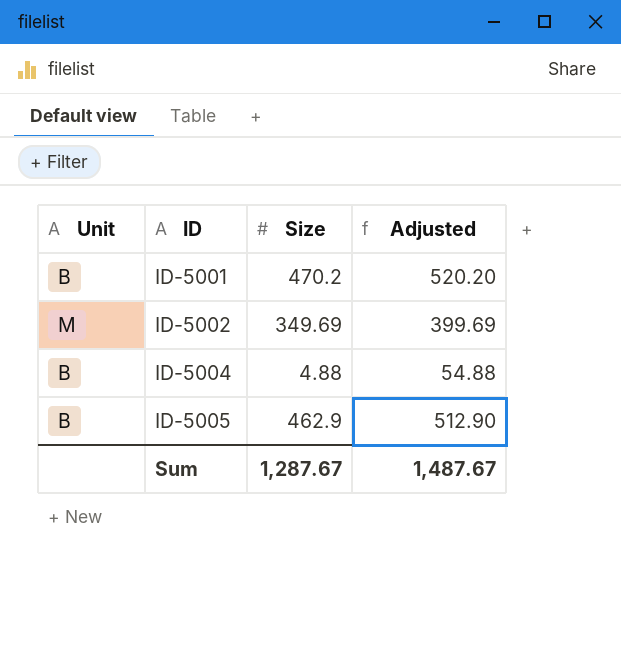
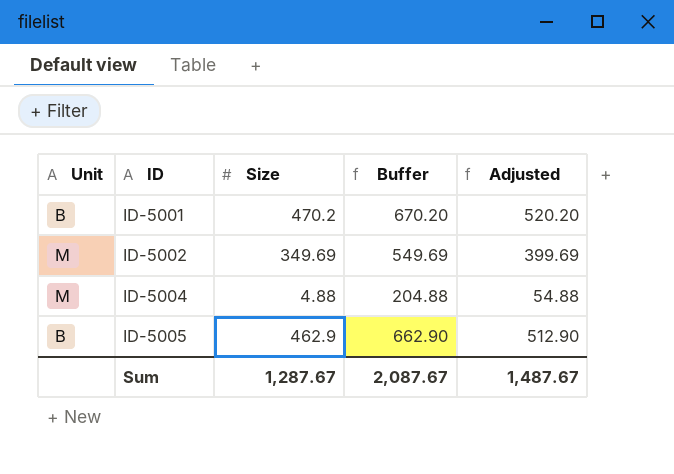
column Buffer | formula: none -> [Size] + 200
ID-5004 | Unit: B -> M

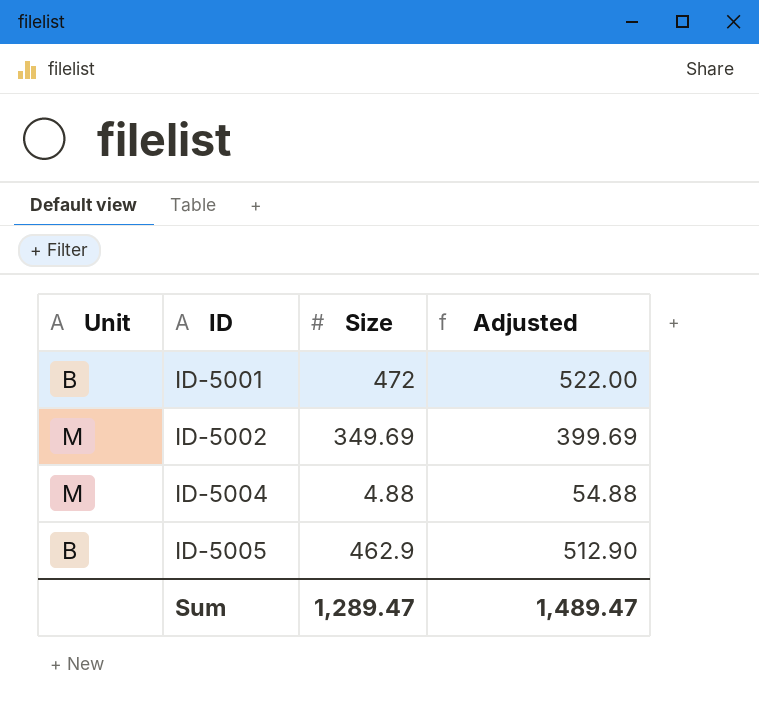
column Buffer | formula: [Size] + 200 -> none
ID-5001 | Size: 470.2 -> 472
ID-5001 | Adjusted: 520.20 -> 522.00
Sum | Size: 1,287.67 -> 1,289.47
Sum | Adjusted: 1,487.67 -> 1,489.47

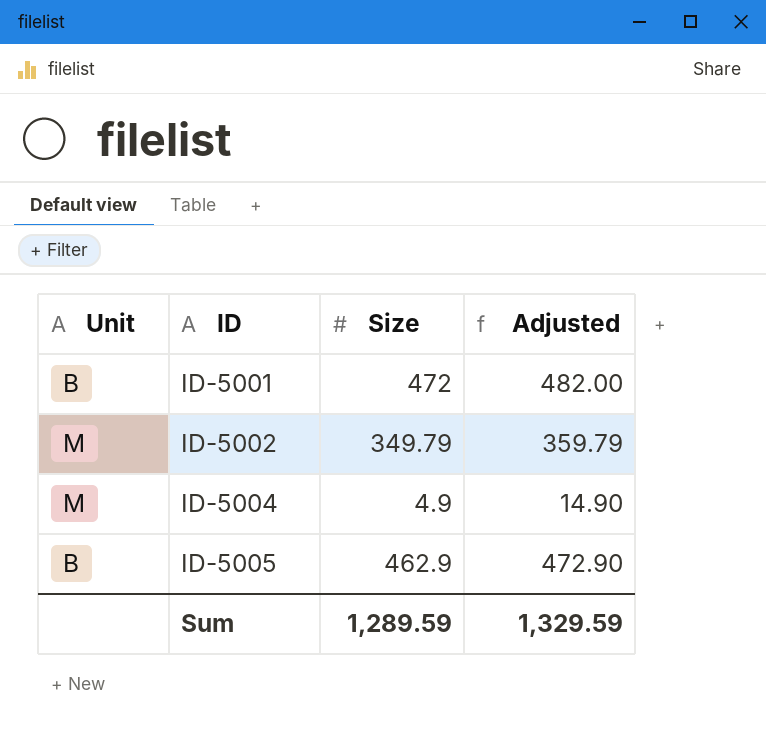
column Adjusted | formula: [Size] + 50 -> [Size] + 10
ID-5002 | Size: 349.69 -> 349.79
ID-5004 | Size: 4.88 -> 4.9
Sum | Size: 1,289.47 -> 1,289.59
Sum | Adjusted: 1,489.47 -> 1,329.59

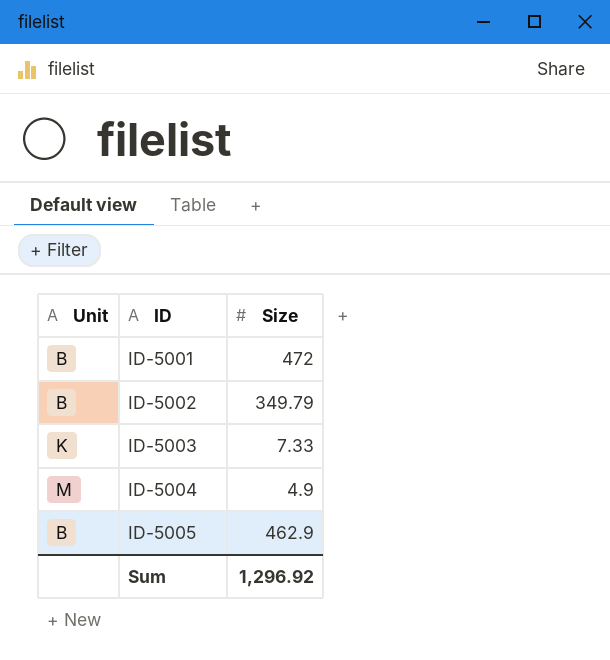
column Adjusted | formula: [Size] + 10 -> none
ID-5002 | Unit: M -> B
row ID-5003: none -> K | 7.33
Sum | Size: 1,289.59 -> 1,296.92

